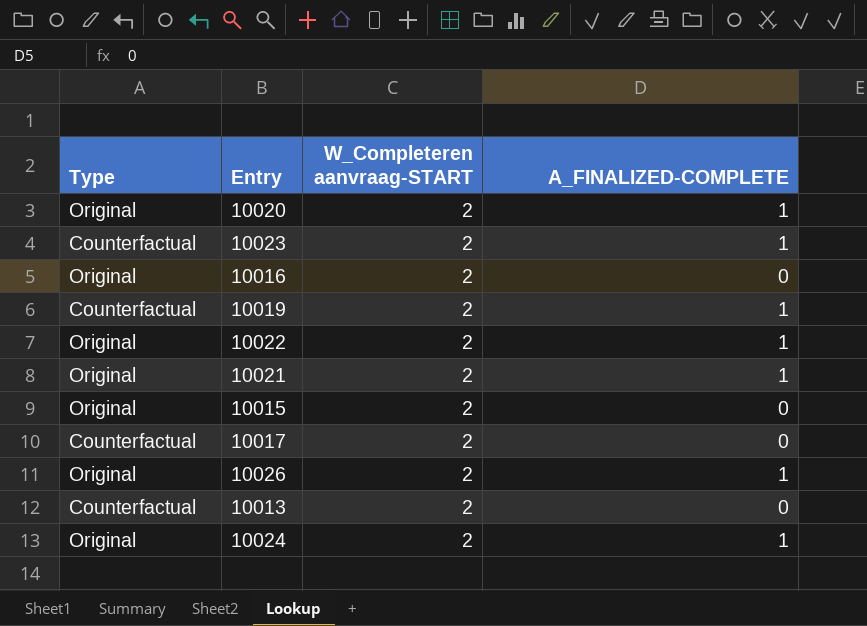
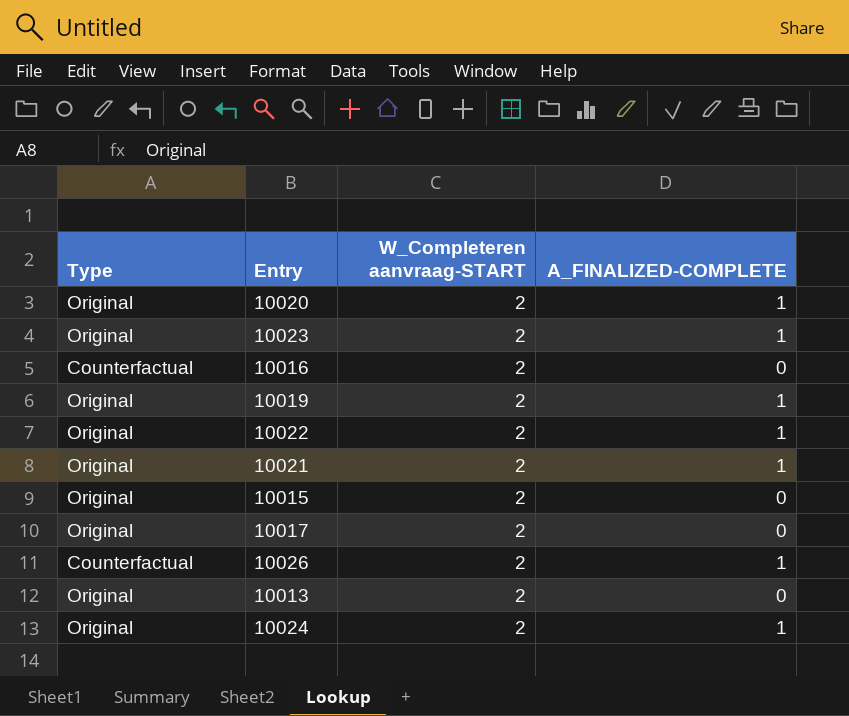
10023 | Type: Counterfactual -> Original
10016 | Type: Original -> Counterfactual
10019 | Type: Counterfactual -> Original
10017 | Type: Counterfactual -> Original
10026 | Type: Original -> Counterfactual
10013 | Type: Counterfactual -> Original

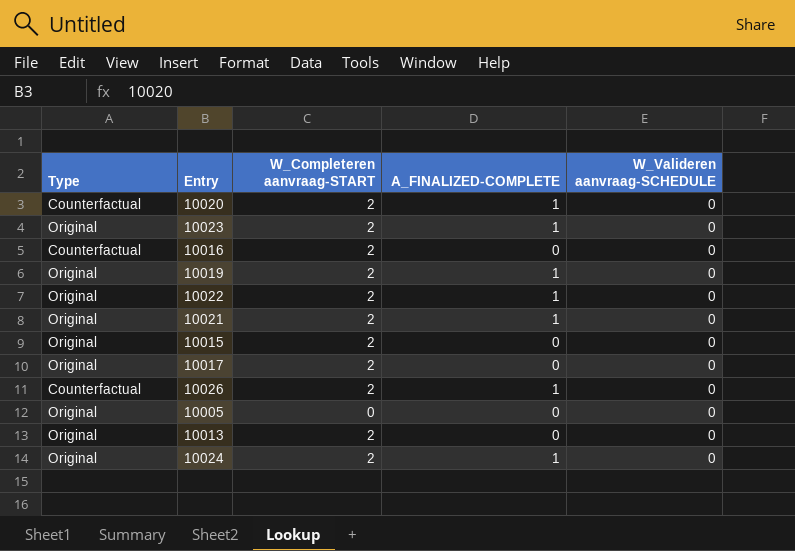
column W_Valideren aanvraag-SCHEDULE | position: none -> 5
10020 | Type: Original -> Counterfactual
row 10005: none -> Original | 0 | 0 | 0

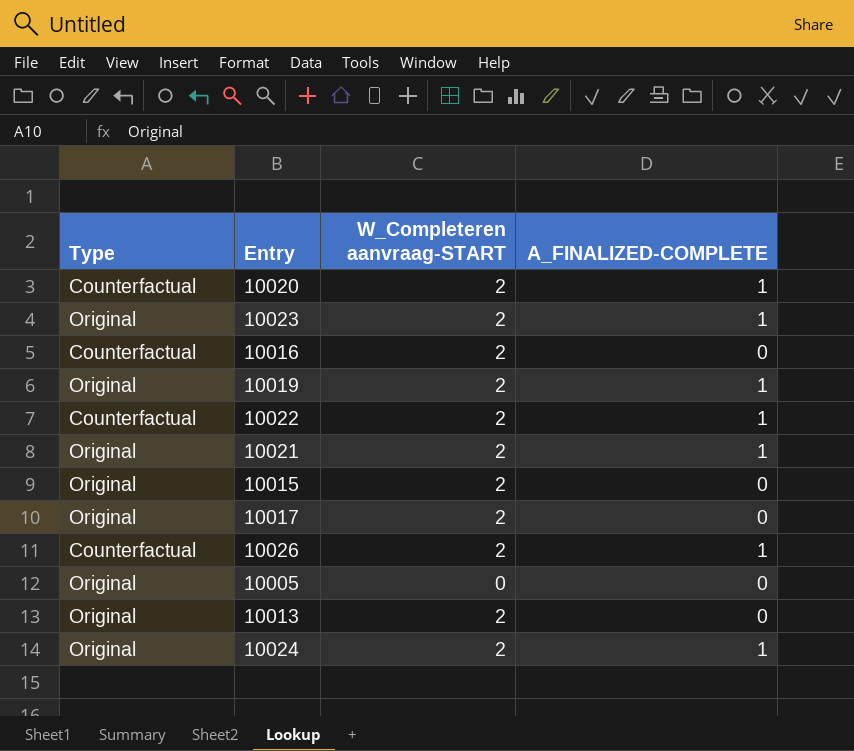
column W_Valideren aanvraag-SCHEDULE | position: 5 -> none
10022 | Type: Original -> Counterfactual

